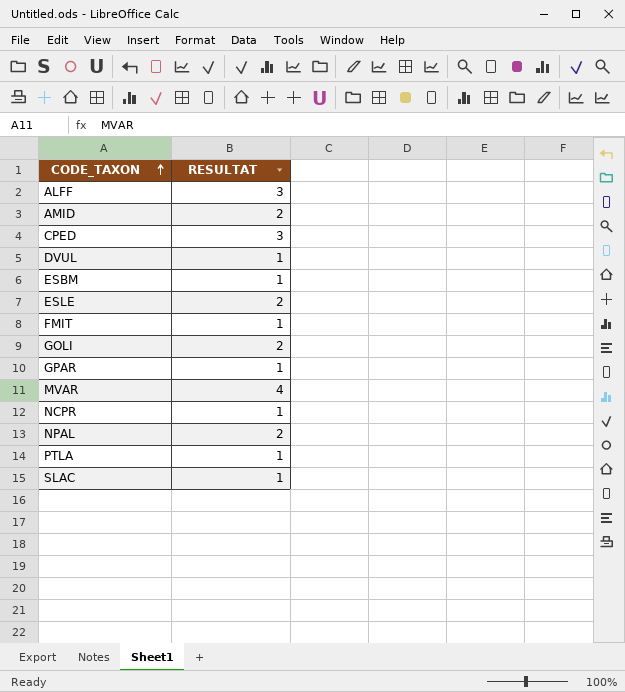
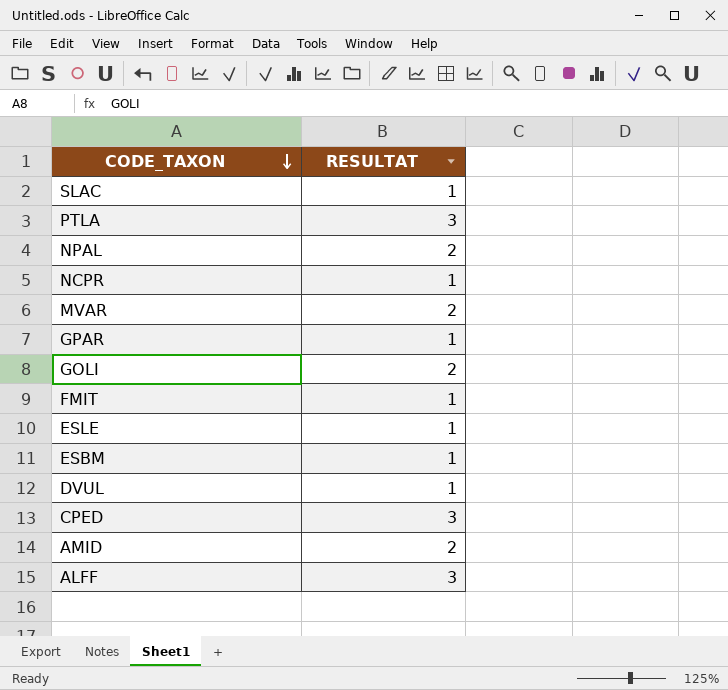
row order: CODE_TAXON ascending -> CODE_TAXON descending
PTLA | RESULTAT: 1 -> 3
MVAR | RESULTAT: 4 -> 2
ESLE | RESULTAT: 2 -> 1

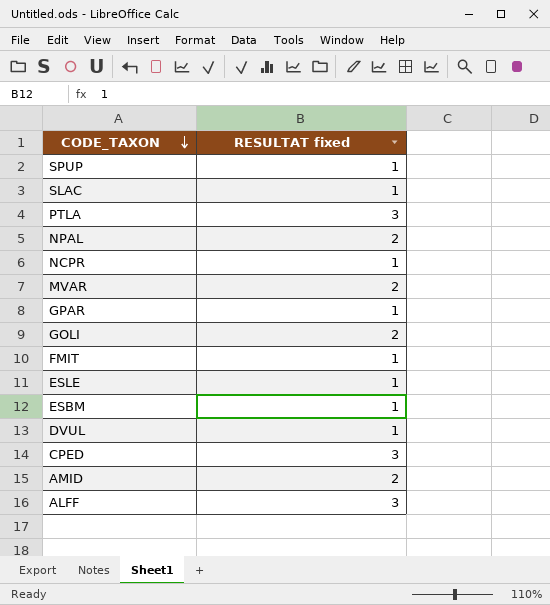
column name: RESULTAT -> RESULTAT fixed
row SPUP: none -> 1

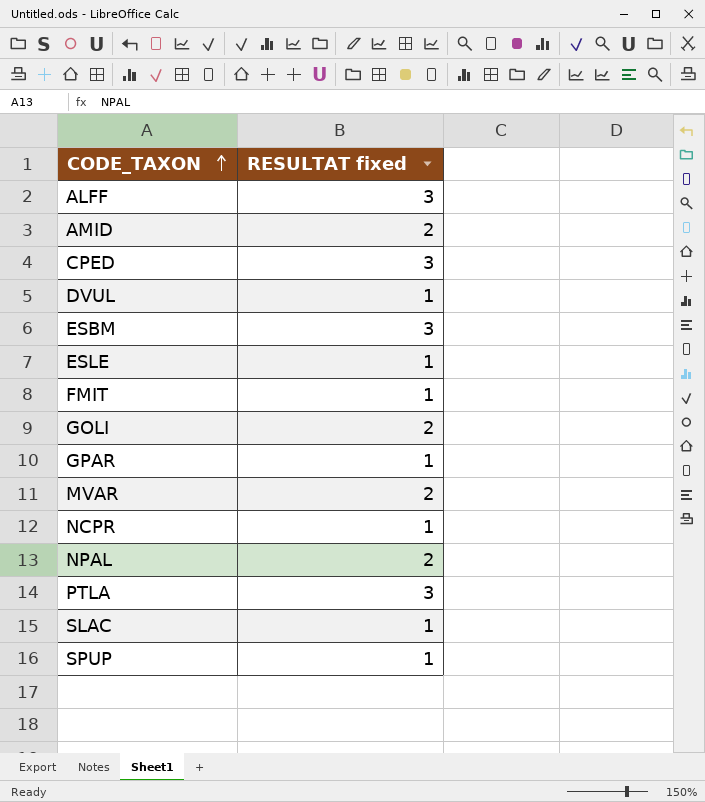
row order: CODE_TAXON descending -> CODE_TAXON ascending
ESBM | RESULTAT fixed: 1 -> 3

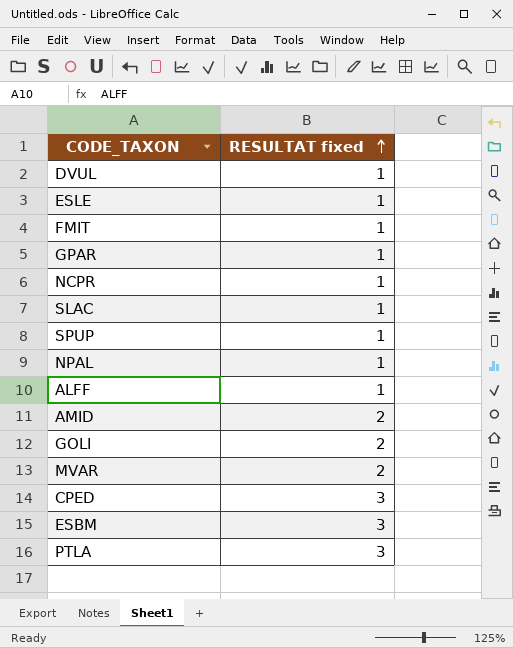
row order: CODE_TAXON ascending -> RESULTAT fixed ascending
NPAL | RESULTAT fixed: 2 -> 1
ALFF | RESULTAT fixed: 3 -> 1

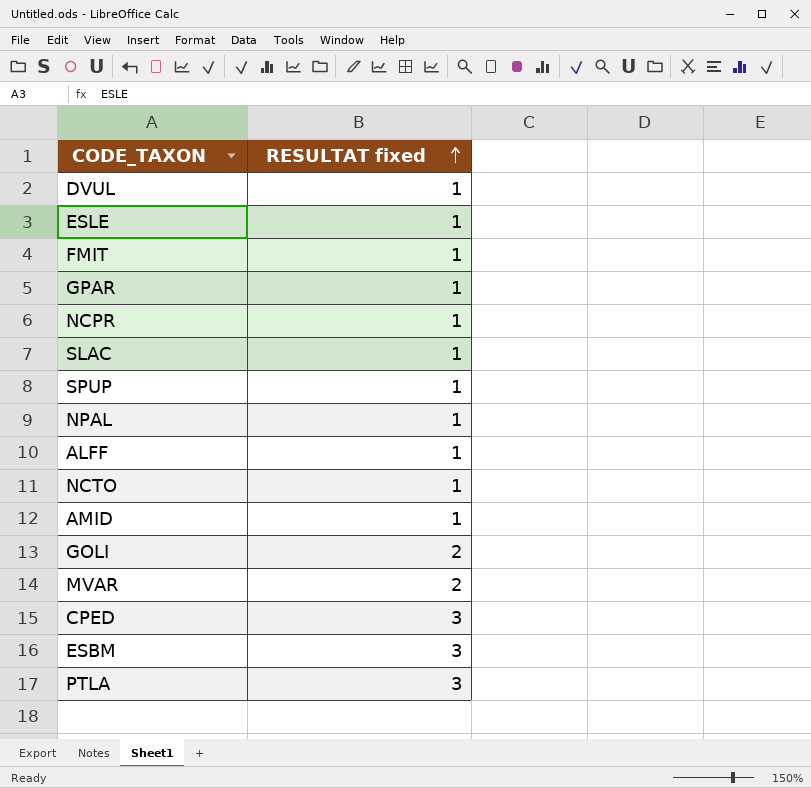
row NCTO: none -> 1
AMID | RESULTAT fixed: 2 -> 1

